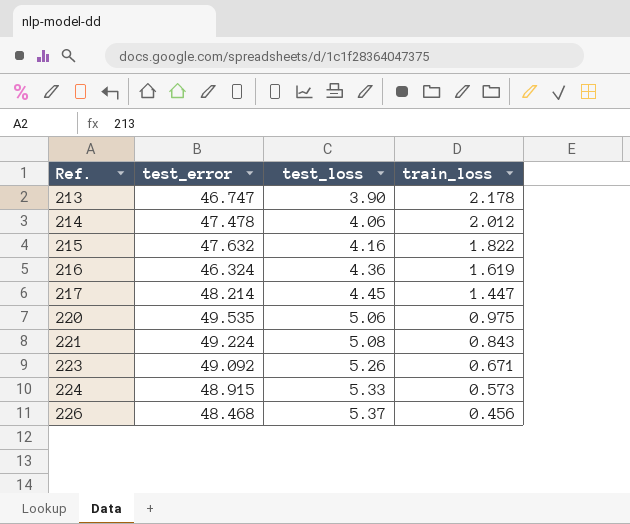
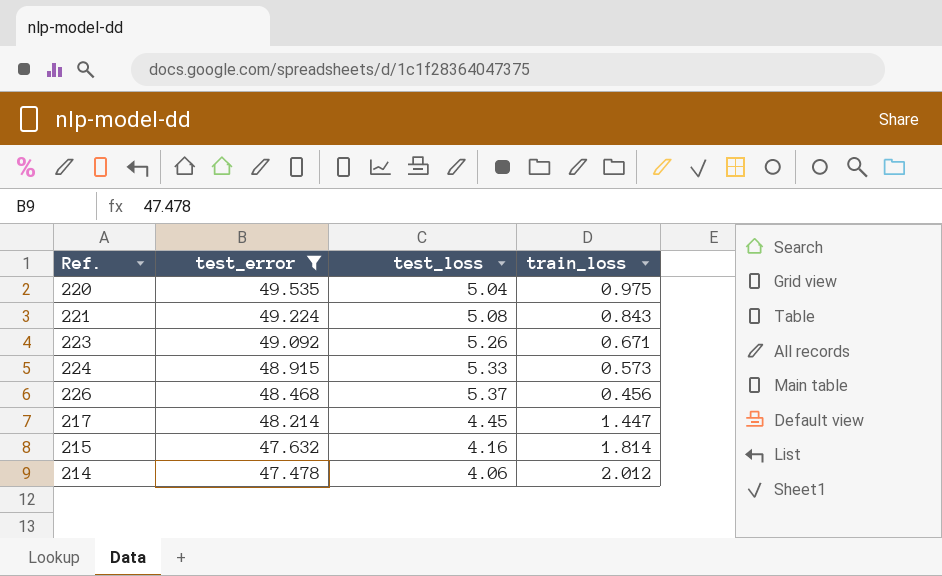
filter: none -> test_error >= 47.478
row order: Ref. ascending -> test_error descending
220 | test_loss: 5.06 -> 5.04
215 | train_loss: 1.822 -> 1.814

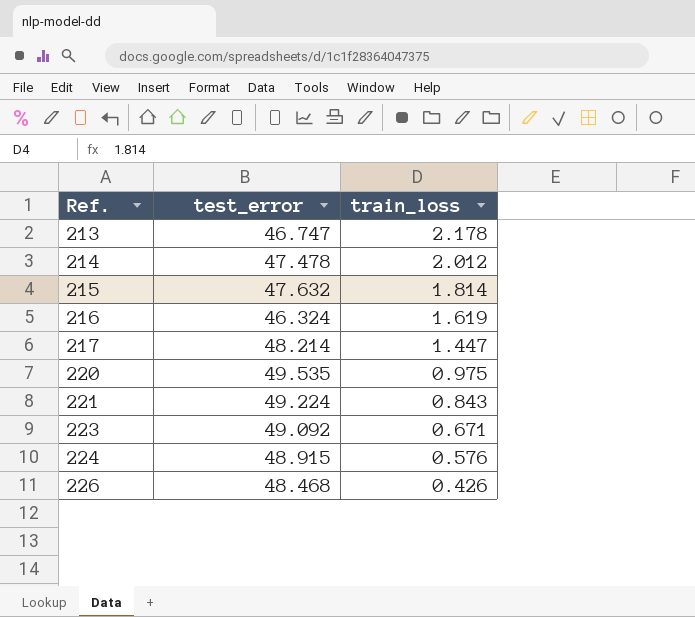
filter: test_error >= 47.478 -> none
row order: test_error descending -> Ref. ascending
column test_loss | position: 3 -> none
224 | train_loss: 0.573 -> 0.576
226 | train_loss: 0.456 -> 0.426

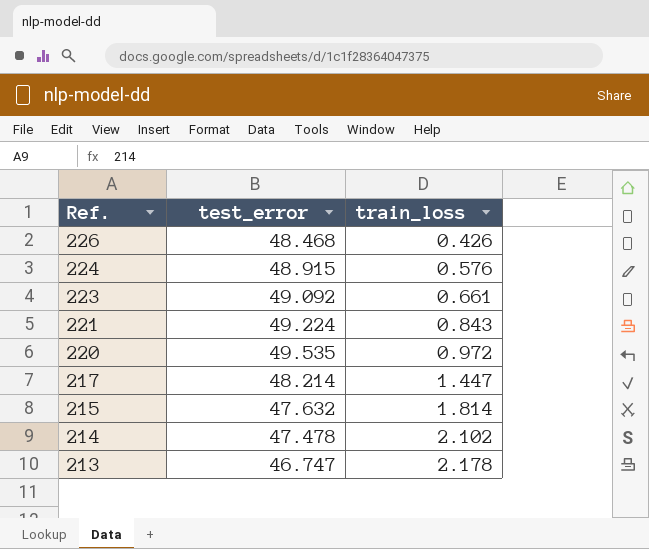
row order: Ref. ascending -> Ref. descending
row 216: 46.324 | 1.619 -> none
223 | train_loss: 0.671 -> 0.661
220 | train_loss: 0.975 -> 0.972
214 | train_loss: 2.012 -> 2.102

